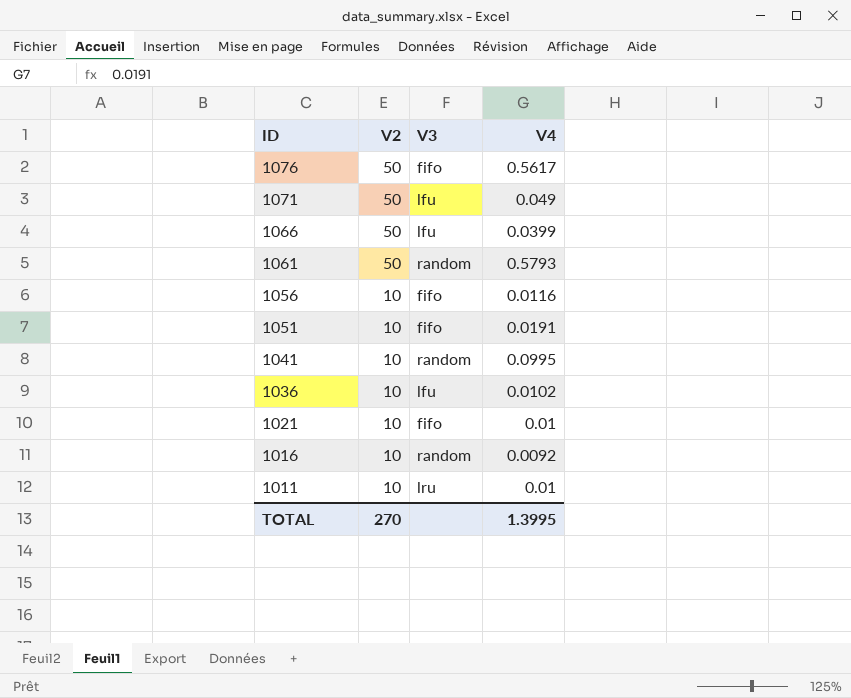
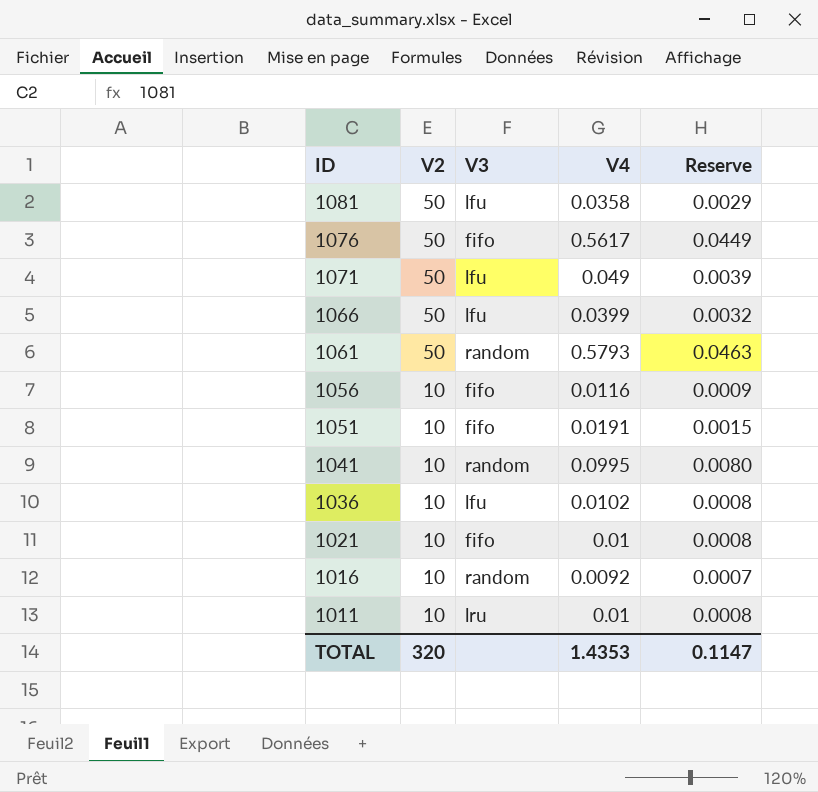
column Reserve | formula: none -> [V4] * 0.08
row 1081: none -> 50 | lfu | 0.0358 | 0.0029
TOTAL | V2: 270 -> 320
TOTAL | V4: 1.3995 -> 1.4353

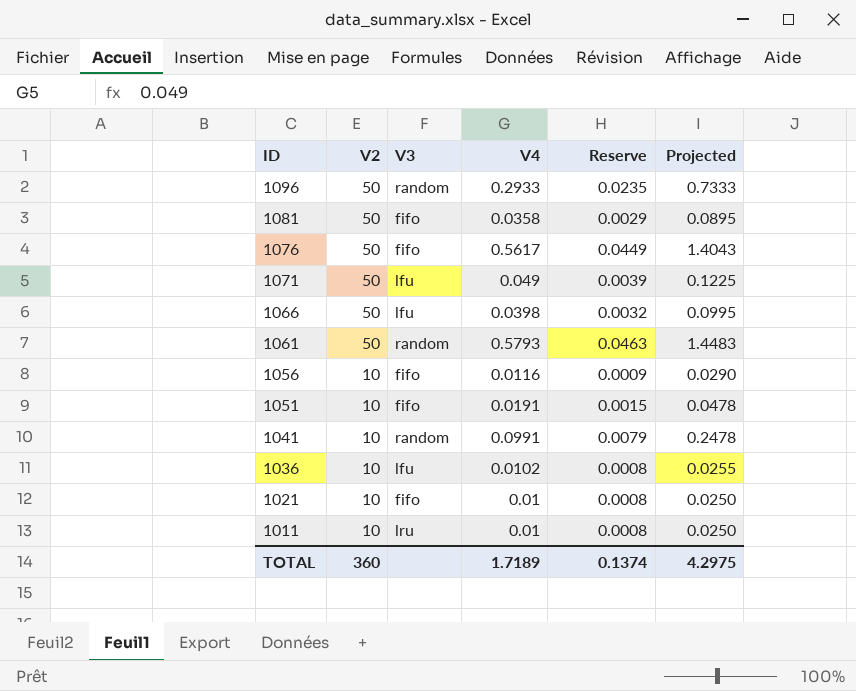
column Projected | formula: none -> [V4] * 2.5
row 1016: 10 | random | 0.0092 | 0.0007 -> none
row 1096: none -> 50 | random | 0.2933 | 0.0235 | 0.7333
1081 | V3: lfu -> fifo
1066 | V4: 0.0399 -> 0.0398
1041 | V4: 0.0995 -> 0.0991
1041 | Reserve: 0.0080 -> 0.0079
TOTAL | V2: 320 -> 360
TOTAL | V4: 1.4353 -> 1.7189
TOTAL | Reserve: 0.1147 -> 0.1374

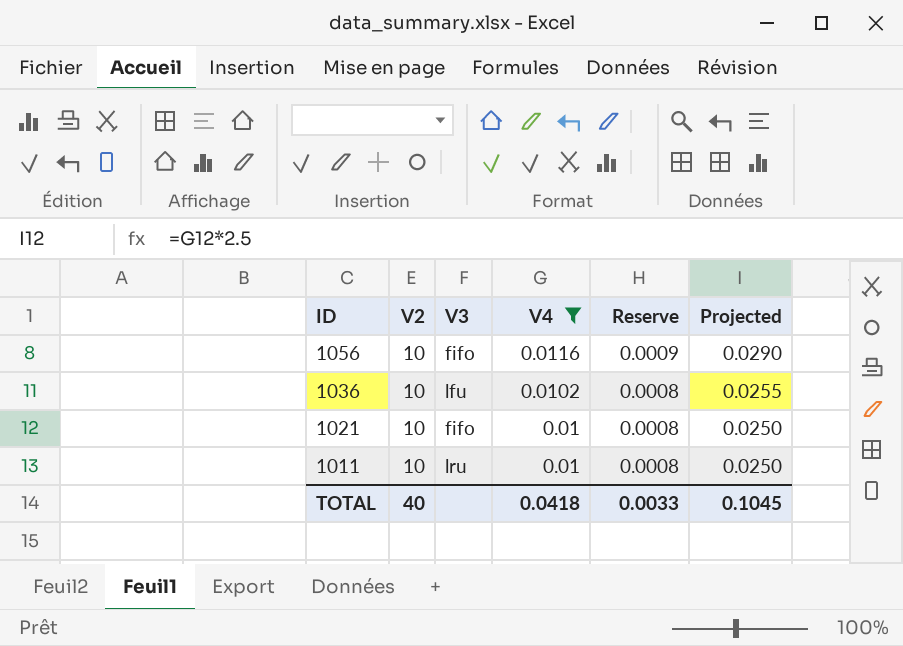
filter: none -> V4 <= 0.0116
TOTAL | V2: 360 -> 40
TOTAL | V4: 1.7189 -> 0.0418
TOTAL | Reserve: 0.1374 -> 0.0033
TOTAL | Projected: 4.2975 -> 0.1045

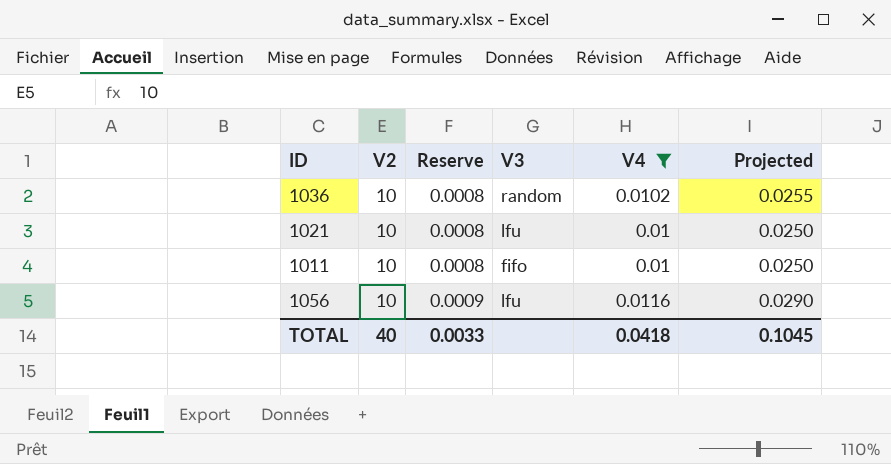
row order: ID descending -> Reserve ascending
column Reserve | position: 5 -> 3
1036 | V3: lfu -> random
1021 | V3: fifo -> lfu
1011 | V3: lru -> fifo
1056 | V3: fifo -> lfu

